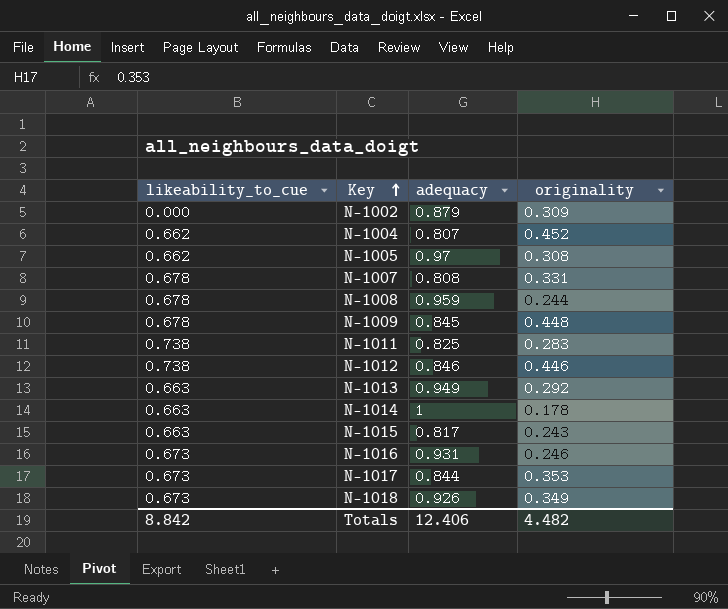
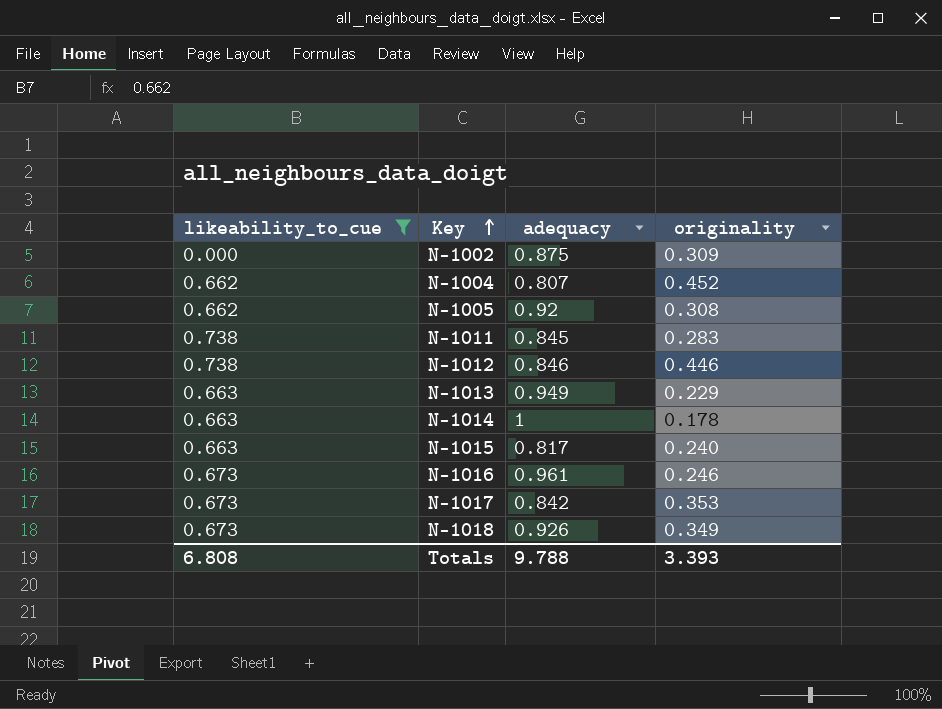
filter: none -> likeability_to_cue != 0.678
N-1002 | adequacy: 0.879 -> 0.875
N-1005 | adequacy: 0.97 -> 0.92
N-1011 | adequacy: 0.825 -> 0.845
N-1013 | originality: 0.292 -> 0.229
N-1015 | originality: 0.243 -> 0.240
N-1016 | adequacy: 0.931 -> 0.961
N-1017 | adequacy: 0.844 -> 0.842
Totals | likeability_to_cue: 8.842 -> 6.808
Totals | adequacy: 12.406 -> 9.788
Totals | originality: 4.482 -> 3.393

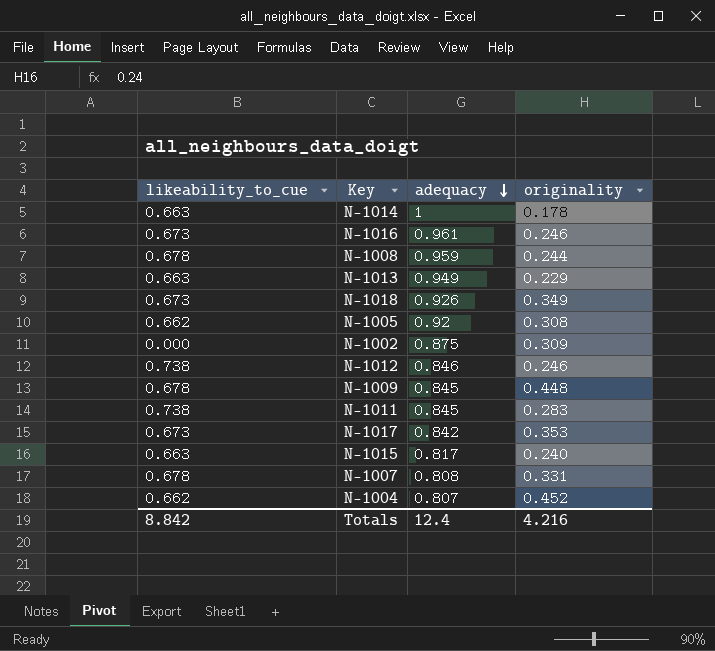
filter: likeability_to_cue != 0.678 -> none
row order: Key ascending -> adequacy descending
N-1012 | originality: 0.446 -> 0.246
Totals | likeability_to_cue: 6.808 -> 8.842
Totals | adequacy: 9.788 -> 12.4
Totals | originality: 3.393 -> 4.216

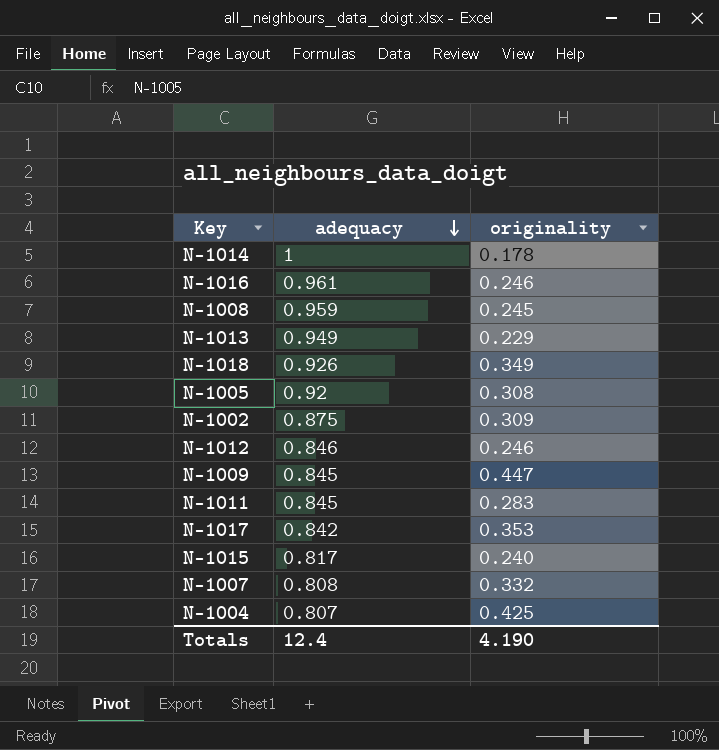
column likeability_to_cue | position: 1 -> none
N-1008 | originality: 0.244 -> 0.245
N-1009 | originality: 0.448 -> 0.447
N-1007 | originality: 0.331 -> 0.332
N-1004 | originality: 0.452 -> 0.425
Totals | originality: 4.216 -> 4.190

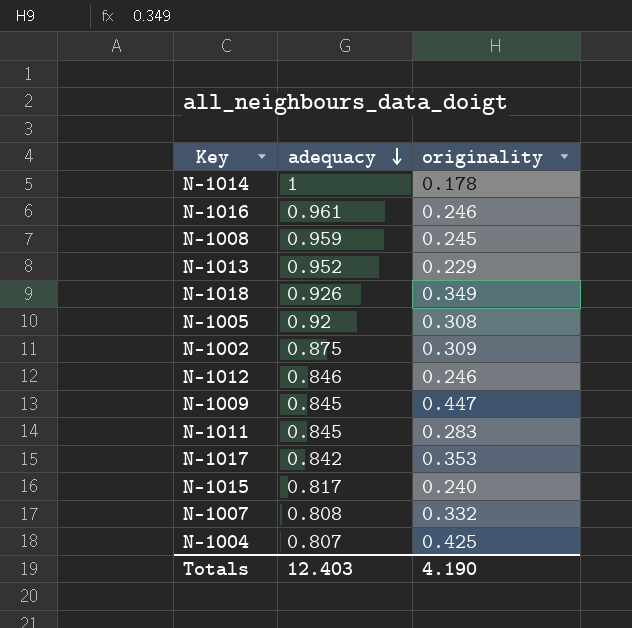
N-1013 | adequacy: 0.949 -> 0.952
Totals | adequacy: 12.4 -> 12.403

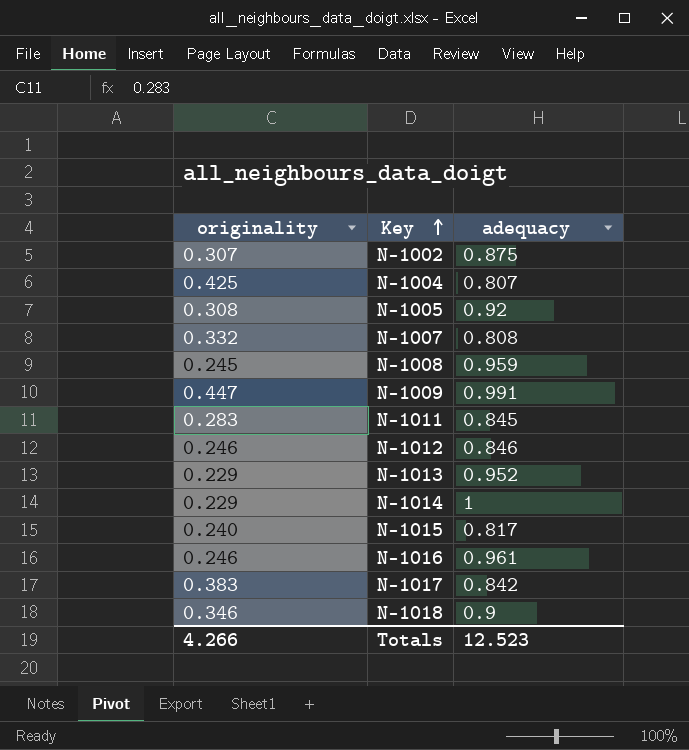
row order: adequacy descending -> Key ascending
column originality | position: 3 -> 1
N-1002 | originality: 0.309 -> 0.307
N-1009 | adequacy: 0.845 -> 0.991
N-1014 | originality: 0.178 -> 0.229
N-1017 | originality: 0.353 -> 0.383
N-1018 | originality: 0.349 -> 0.346
N-1018 | adequacy: 0.926 -> 0.9
Totals | originality: 4.190 -> 4.266
Totals | adequacy: 12.403 -> 12.523

